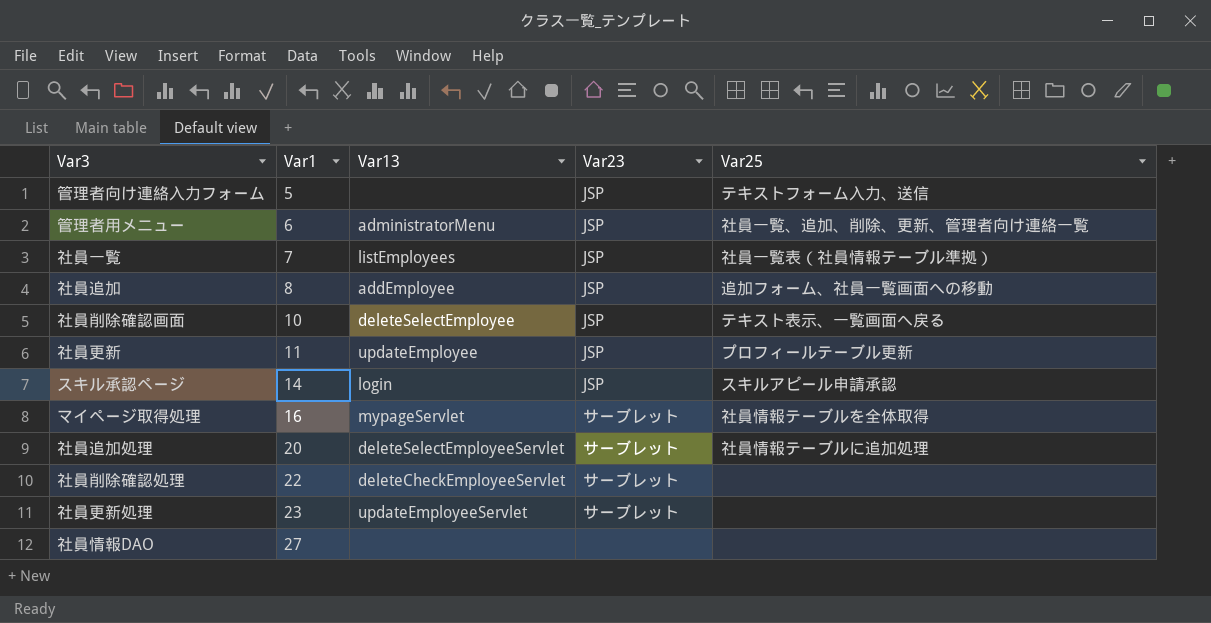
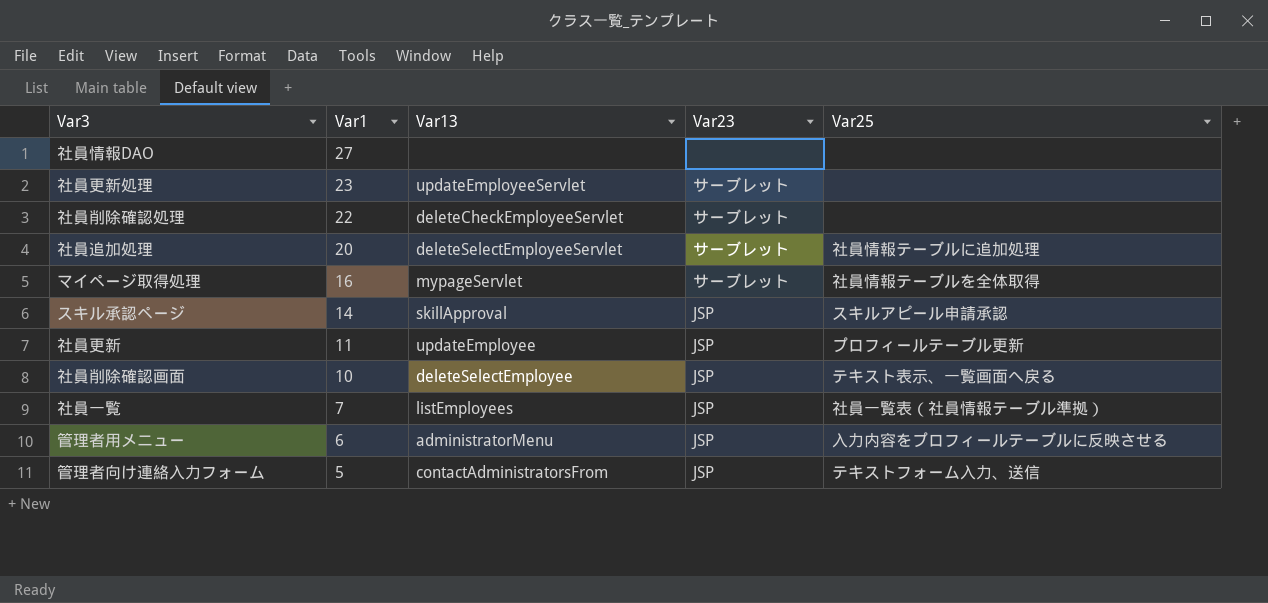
row order: Var1 ascending -> Var1 descending
row 社員追加: 8 | addEmployee | JSP | 追加フォーム、社員一覧画面への移動 -> none
スキル承認ページ | Var13: login -> skillApproval
管理者用メニュー | Var25: 社員一覧、追加、削除、更新、管理者向け連絡一覧 -> 入力内容をプロフィールテーブルに反映させる
管理者向け連絡入力フォーム | Var13: none -> contactAdministratorsFrom

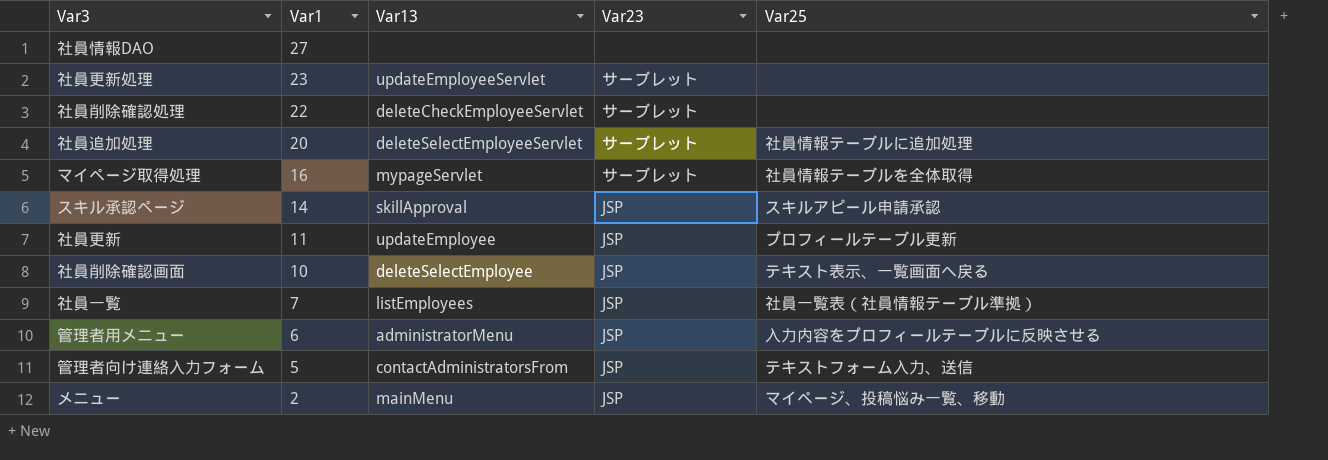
row メニュー: none -> 2 | mainMenu | JSP | マイページ、投稿悩み一覧、移動

